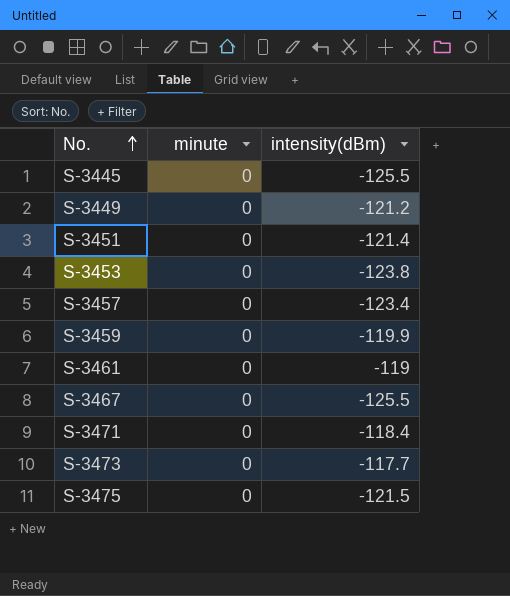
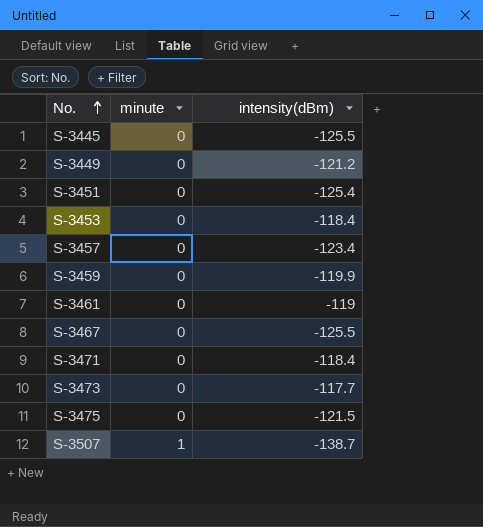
S-3451 | intensity(dBm): -121.4 -> -125.4
S-3453 | intensity(dBm): -123.8 -> -118.4
row S-3507: none -> 1 | -138.7

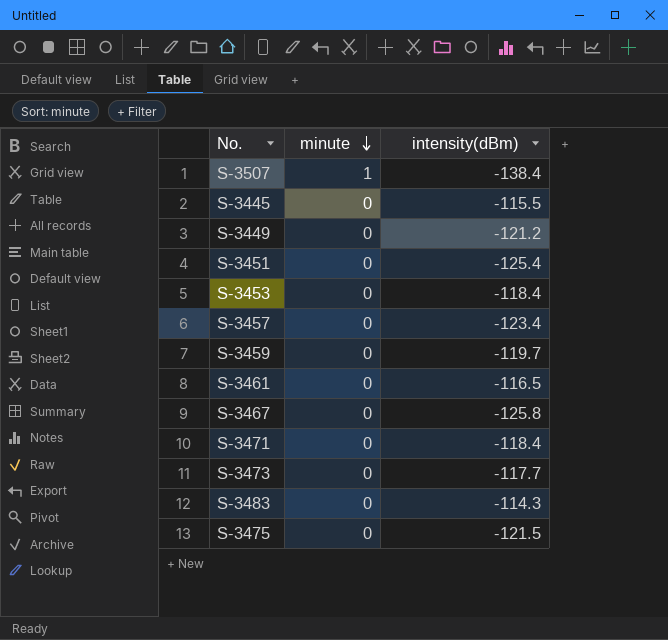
row order: No. ascending -> minute descending
S-3507 | intensity(dBm): -138.7 -> -138.4
S-3445 | intensity(dBm): -125.5 -> -115.5
S-3459 | intensity(dBm): -119.9 -> -119.7
S-3461 | intensity(dBm): -119 -> -116.5
S-3467 | intensity(dBm): -125.5 -> -125.8
row S-3483: none -> 0 | -114.3

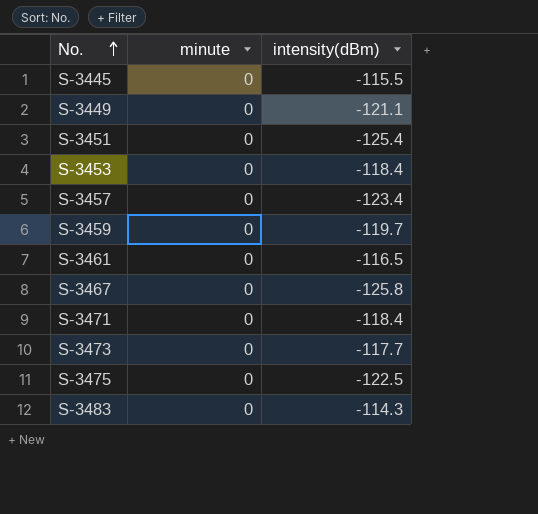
row order: minute descending -> No. ascending
row S-3507: 1 | -138.4 -> none
S-3449 | intensity(dBm): -121.2 -> -121.1
S-3475 | intensity(dBm): -121.5 -> -122.5

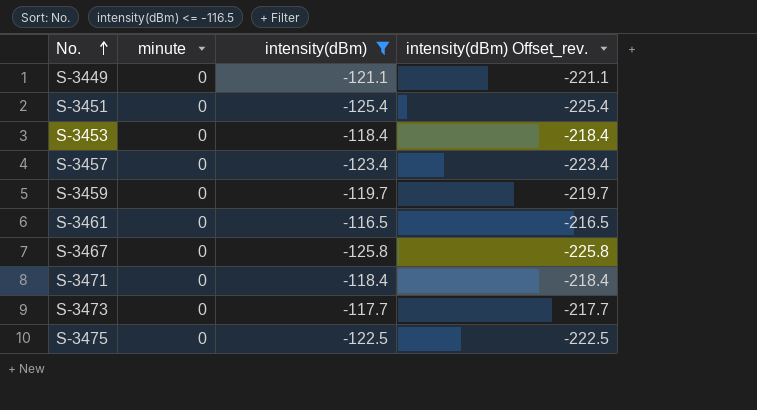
filter: none -> intensity(dBm) <= -116.5
column intensity(dBm) Offset_rev. | formula: none -> [intensity(dBm)] - 100

